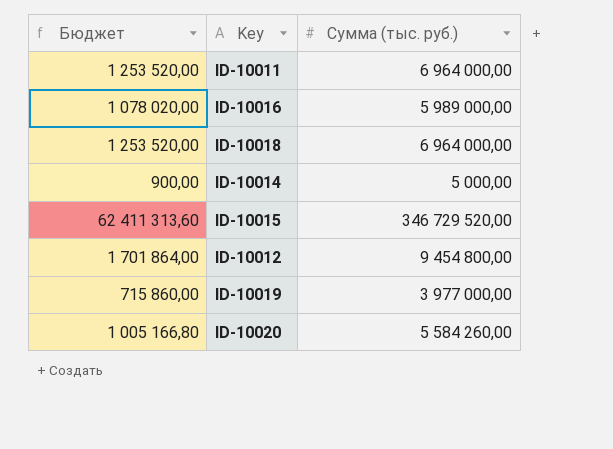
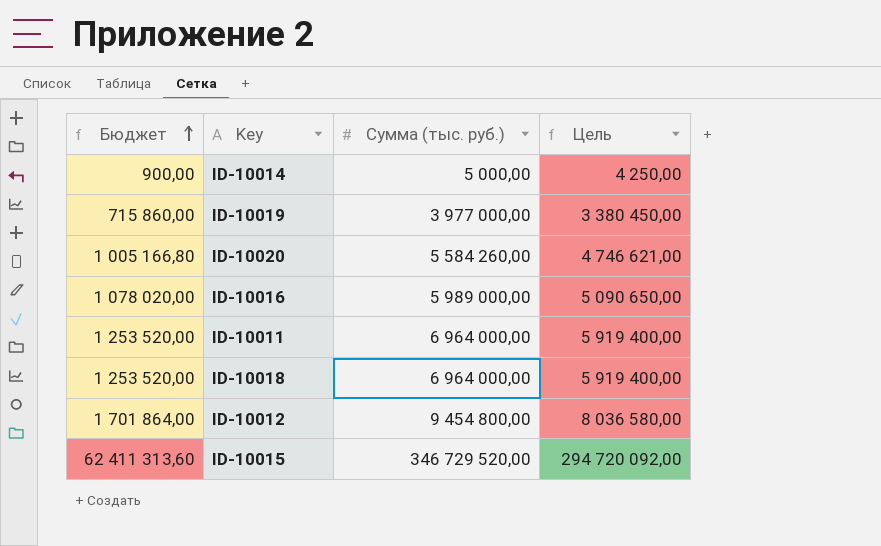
row order: none -> Бюджет ascending
column Цель | formula: none -> [Сумма (тыс. руб.)] * 0,85

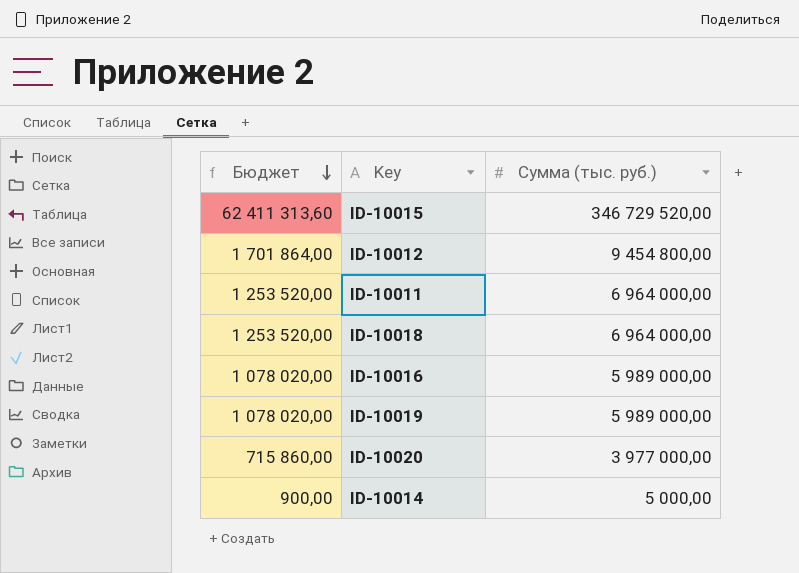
row order: Бюджет ascending -> Бюджет descending
column Цель | formula: [Сумма (тыс. руб.)] * 0,85 -> none
ID-10019 | Бюджет: 715 860,00 -> 1 078 020,00
ID-10019 | Сумма (тыс. руб.): 3 977 000,00 -> 5 989 000,00
ID-10020 | Бюджет: 1 005 166,80 -> 715 860,00
ID-10020 | Сумма (тыс. руб.): 5 584 260,00 -> 3 977 000,00

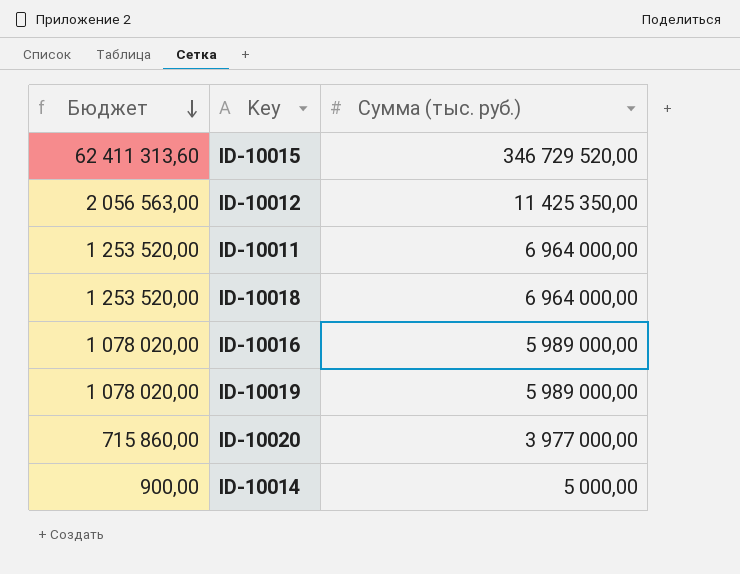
ID-10012 | Бюджет: 1 701 864,00 -> 2 056 563,00
ID-10012 | Сумма (тыс. руб.): 9 454 800,00 -> 11 425 350,00

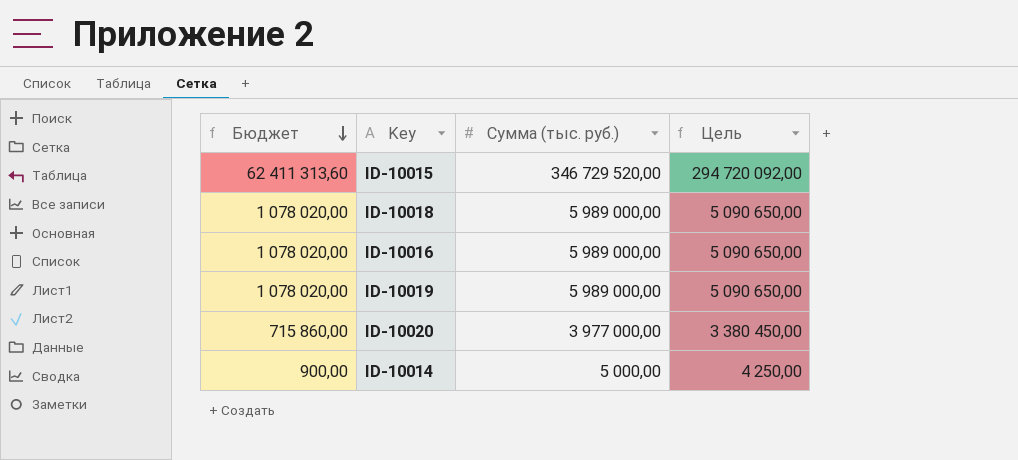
column Цель | formula: none -> [Сумма (тыс. руб.)] * 0,85
row ID-10012: 2 056 563,00 | 11 425 350,00 -> none
row ID-10011: 1 253 520,00 | 6 964 000,00 -> none
ID-10018 | Бюджет: 1 253 520,00 -> 1 078 020,00
ID-10018 | Сумма (тыс. руб.): 6 964 000,00 -> 5 989 000,00

